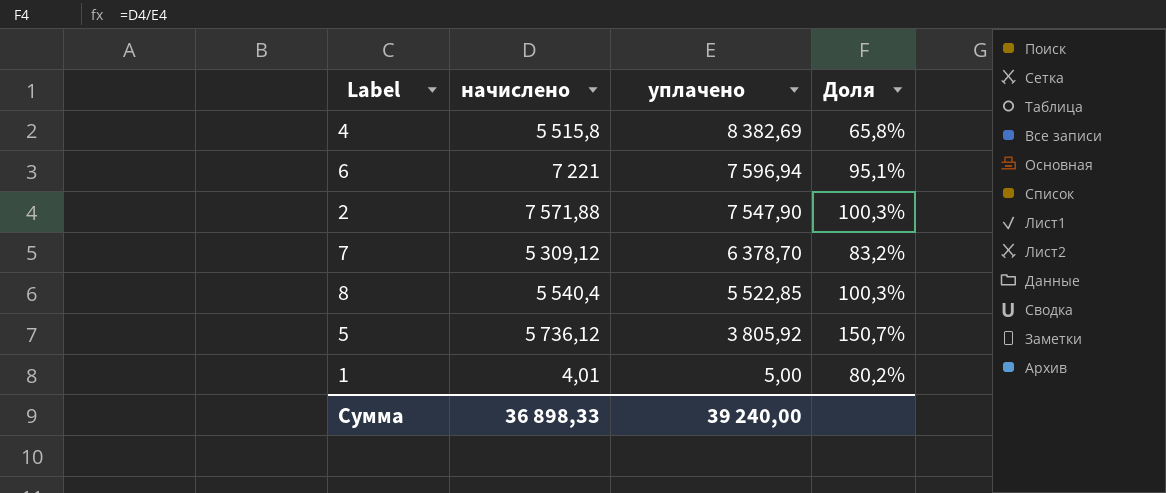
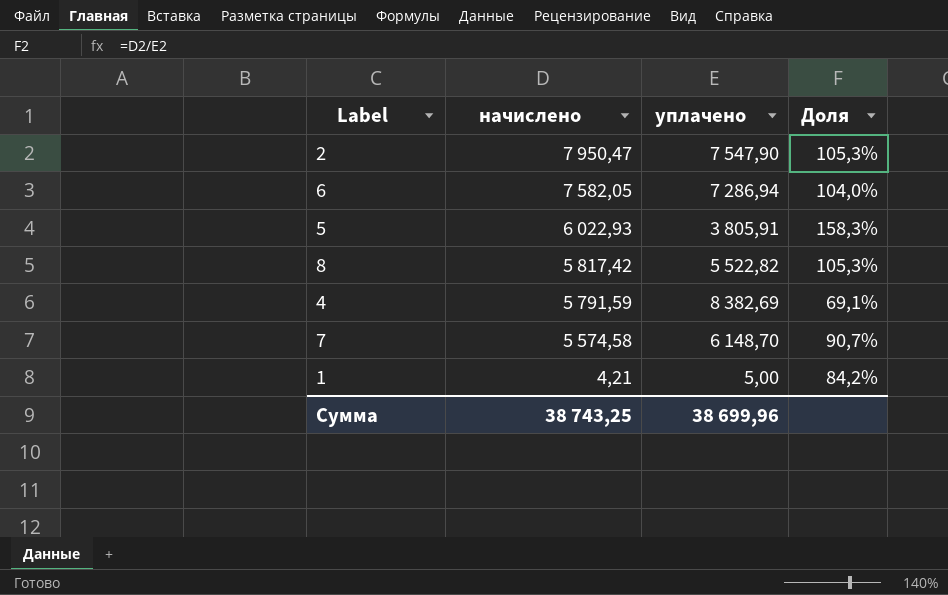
row order: уплачено descending -> начислено descending
2 | начислено: 7 571,88 -> 7 950,47
2 | Доля: 100,3% -> 105,3%
6 | начислено: 7 221 -> 7 582,05
6 | уплачено: 7 596,94 -> 7 286,94
6 | Доля: 95,1% -> 104,0%
5 | начислено: 5 736,12 -> 6 022,93
5 | уплачено: 3 805,92 -> 3 805,91
5 | Доля: 150,7% -> 158,3%
8 | начислено: 5 540,4 -> 5 817,42
8 | уплачено: 5 522,85 -> 5 522,82
8 | Доля: 100,3% -> 105,3%
4 | начислено: 5 515,8 -> 5 791,59
4 | Доля: 65,8% -> 69,1%
7 | начислено: 5 309,12 -> 5 574,58
7 | уплачено: 6 378,70 -> 6 148,70
7 | Доля: 83,2% -> 90,7%
1 | начислено: 4,01 -> 4,21
1 | Доля: 80,2% -> 84,2%
Сумма | начислено: 36 898,33 -> 38 743,25
Сумма | уплачено: 39 240,00 -> 38 699,96

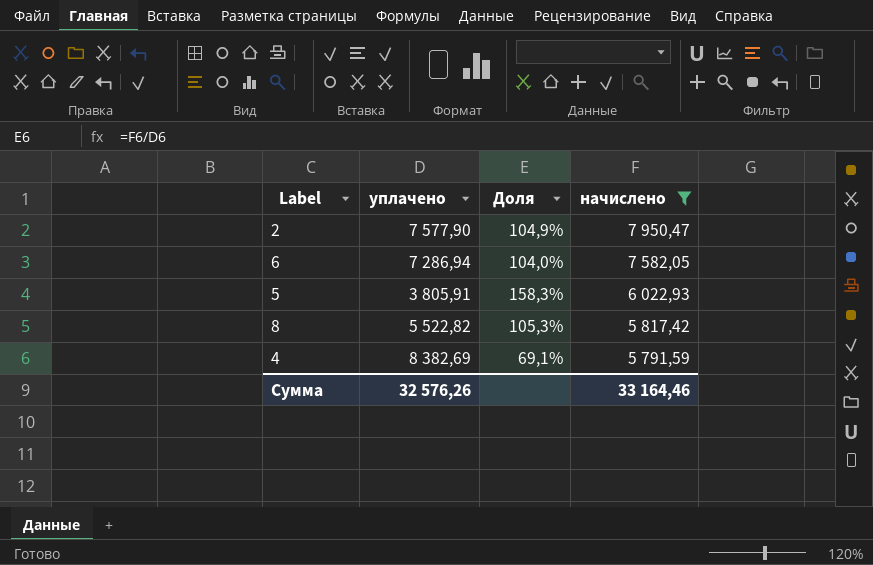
filter: none -> начислено >= 5 791,59
column начислено | position: 2 -> 4
2 | уплачено: 7 547,90 -> 7 577,90
2 | Доля: 105,3% -> 104,9%
Сумма | уплачено: 38 699,96 -> 32 576,26
Сумма | начислено: 38 743,25 -> 33 164,46

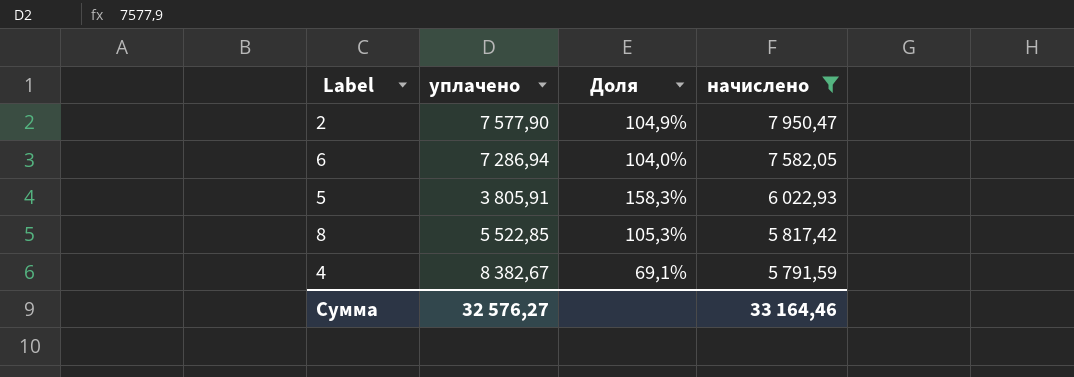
8 | уплачено: 5 522,82 -> 5 522,85
4 | уплачено: 8 382,69 -> 8 382,67
Сумма | уплачено: 32 576,26 -> 32 576,27

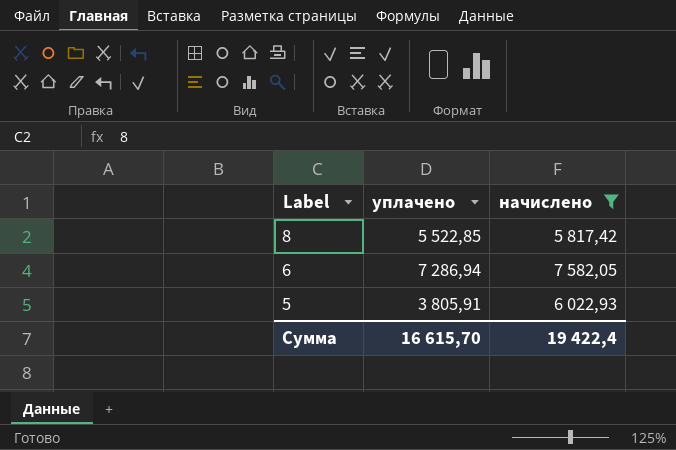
row order: начислено descending -> Label descending
column Доля | formula: [начислено] / [уплачено] -> none
row 2: 7 577,90 | 104,9% | 7 950,47 -> none
row 4: 8 382,67 | 69,1% | 5 791,59 -> none
Сумма | уплачено: 32 576,27 -> 16 615,70
Сумма | начислено: 33 164,46 -> 19 422,4

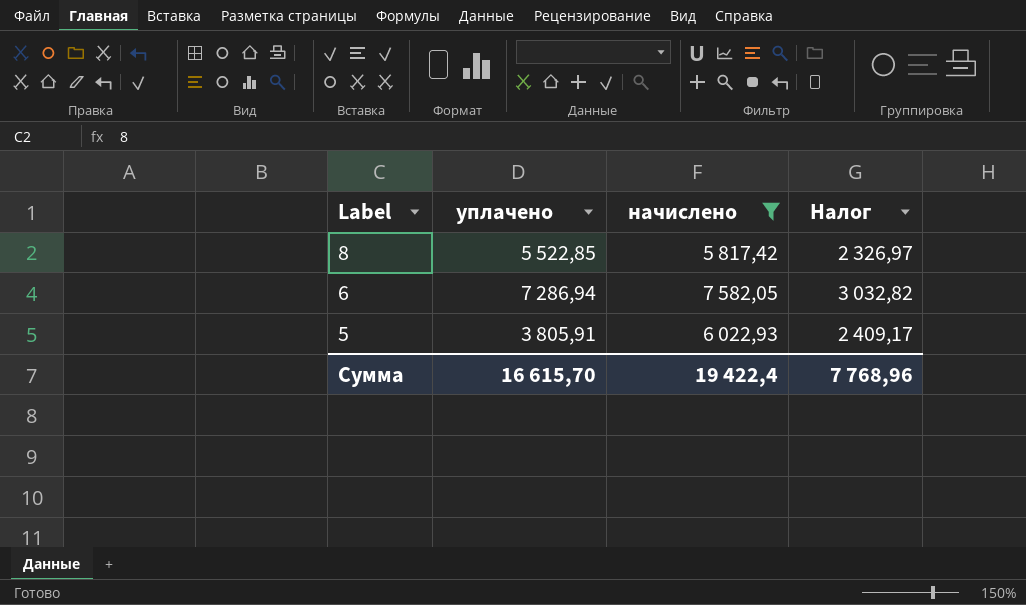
column Налог | formula: none -> [начислено] * 0,4

